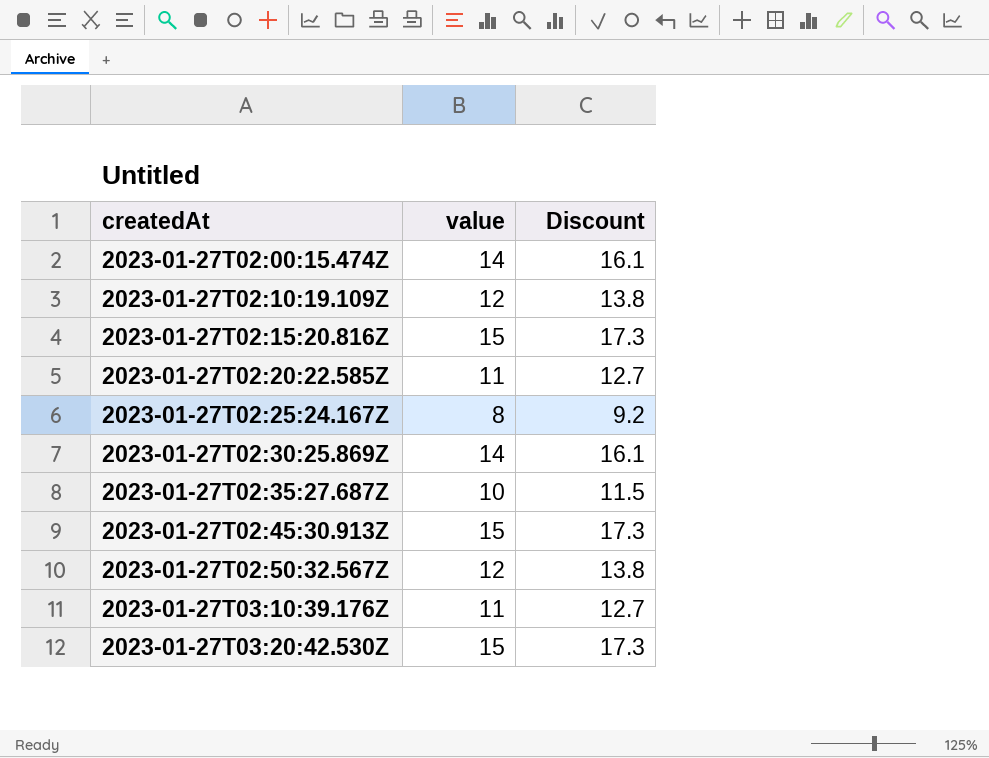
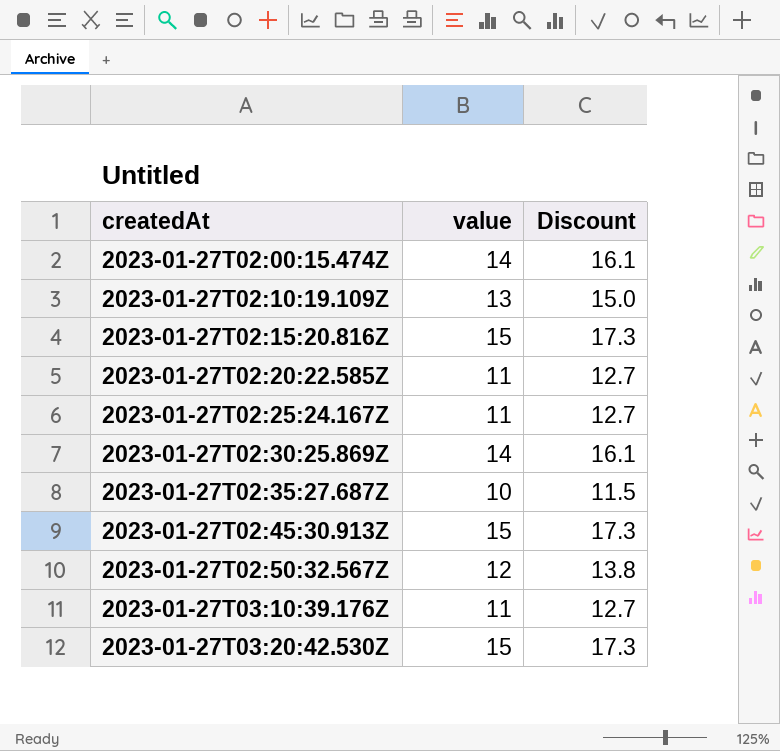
2023-01-27T02:10:19.109Z | value: 12 -> 13
2023-01-27T02:10:19.109Z | Discount: 13.8 -> 15.0
2023-01-27T02:25:24.167Z | value: 8 -> 11
2023-01-27T02:25:24.167Z | Discount: 9.2 -> 12.7

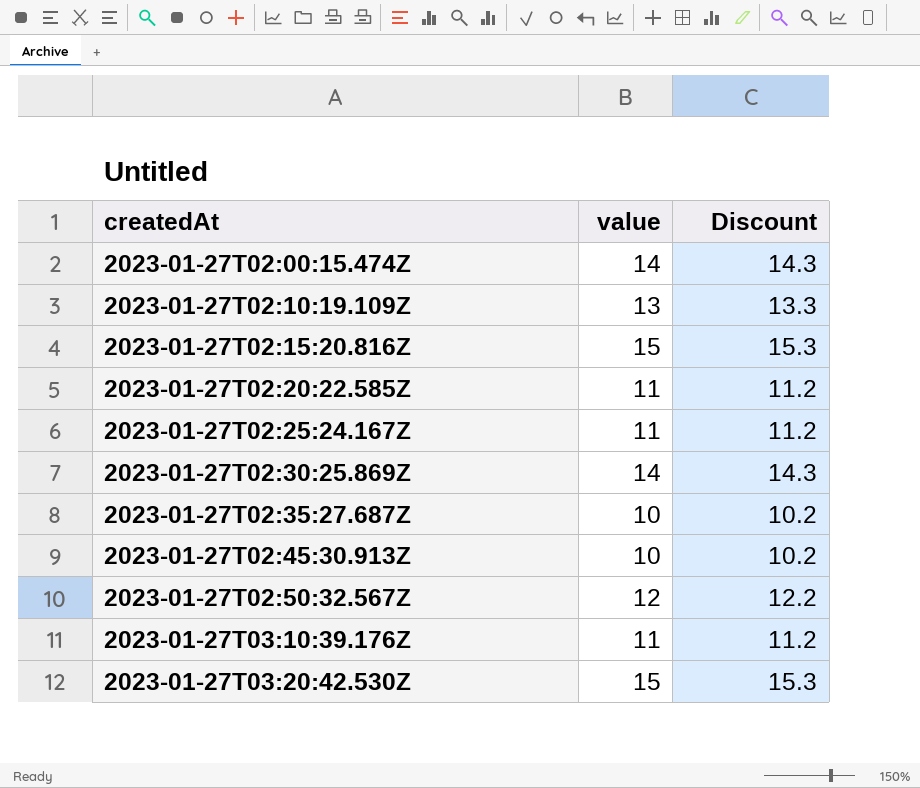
column Discount | formula: [value] * 1.15 -> [value] * 1.02
2023-01-27T02:45:30.913Z | value: 15 -> 10

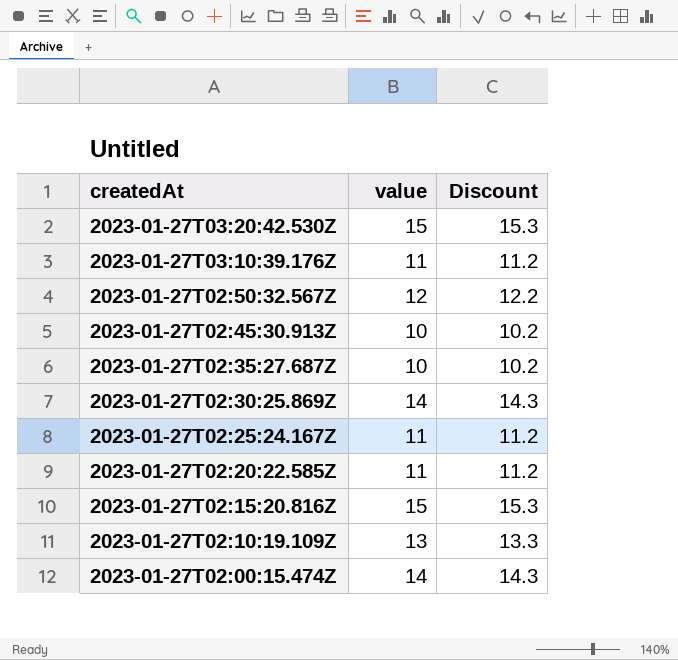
row order: createdAt ascending -> createdAt descending

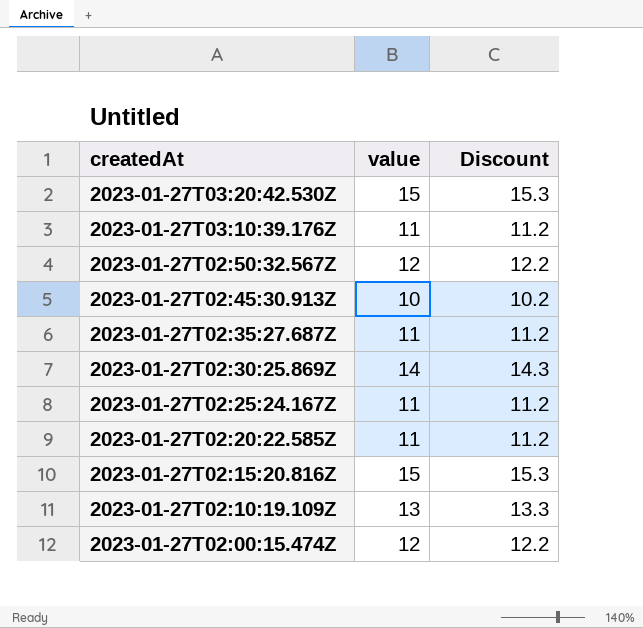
2023-01-27T02:35:27.687Z | value: 10 -> 11
2023-01-27T02:35:27.687Z | Discount: 10.2 -> 11.2
2023-01-27T02:00:15.474Z | value: 14 -> 12
2023-01-27T02:00:15.474Z | Discount: 14.3 -> 12.2

